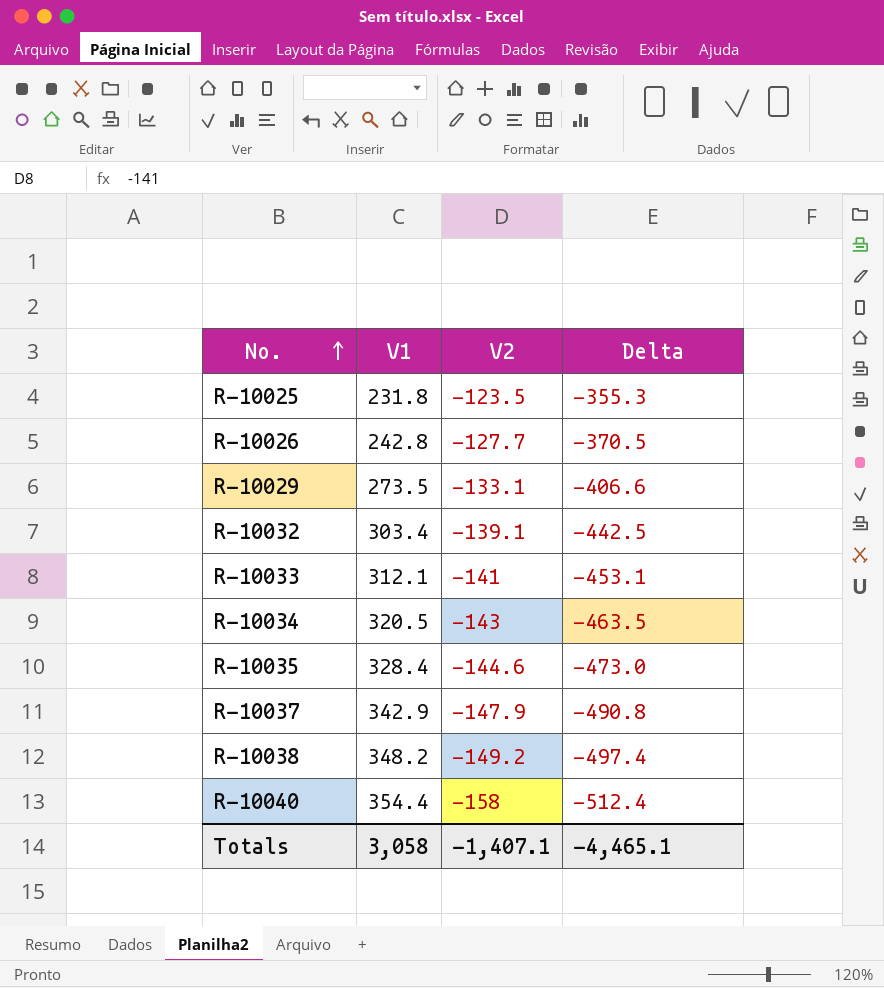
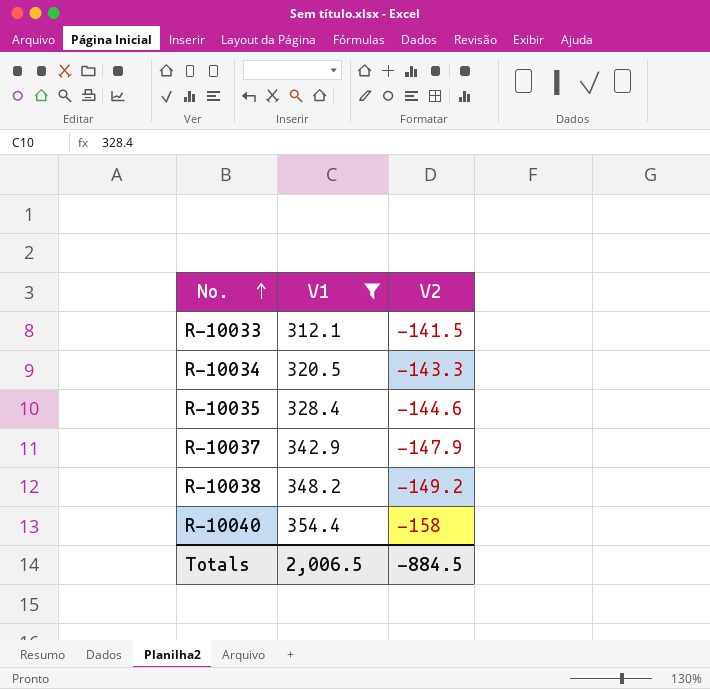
filter: none -> V1 >= 312.1
column Delta | formula: [V2] - [V1] -> none
R-10033 | V2: -141 -> -141.5
R-10034 | V2: -143 -> -143.3
Totals | V1: 3,058 -> 2,006.5
Totals | V2: -1,407.1 -> -884.5

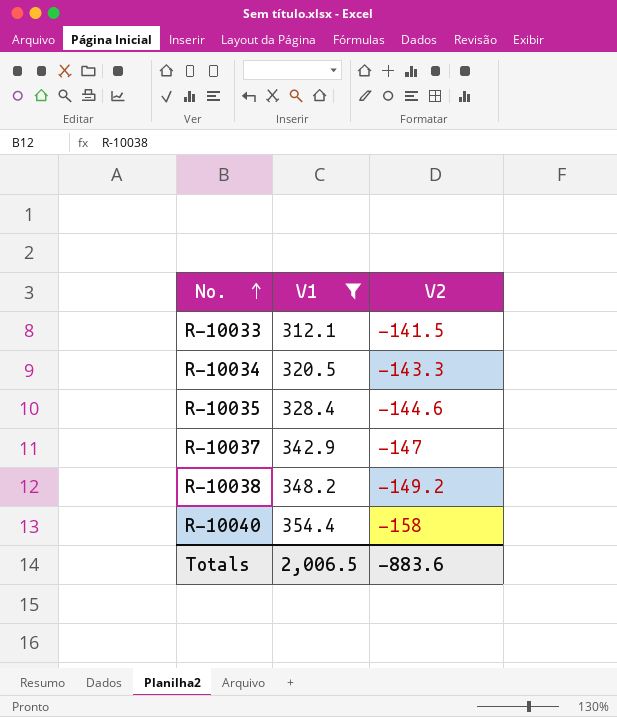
R-10037 | V2: -147.9 -> -147
Totals | V2: -884.5 -> -883.6

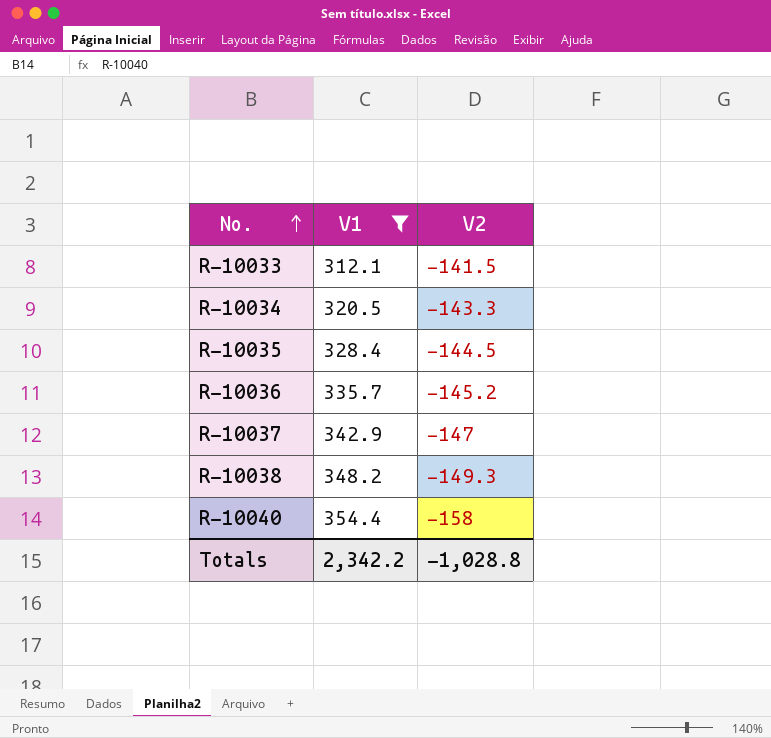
R-10035 | V2: -144.6 -> -144.5
row R-10036: none -> 335.7 | -145.2
R-10038 | V2: -149.2 -> -149.3
Totals | V1: 2,006.5 -> 2,342.2
Totals | V2: -883.6 -> -1,028.8

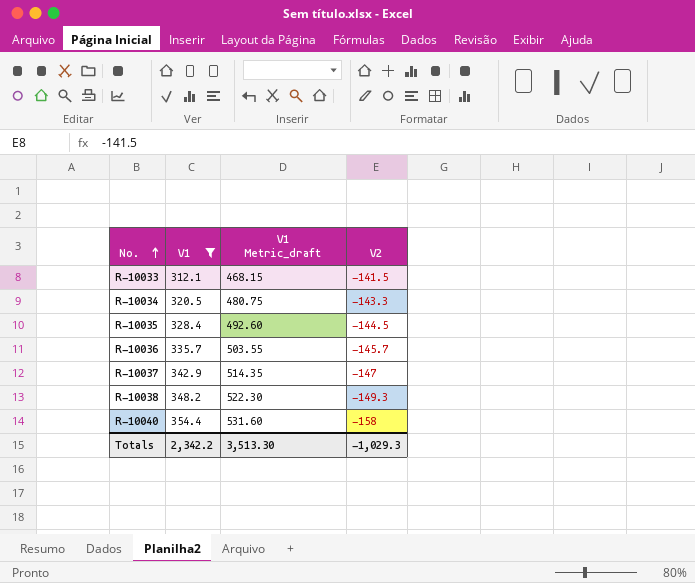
column V1 Metric_draft | formula: none -> [V1] * 1.5
R-10036 | V2: -145.2 -> -145.7
Totals | V2: -1,028.8 -> -1,029.3

